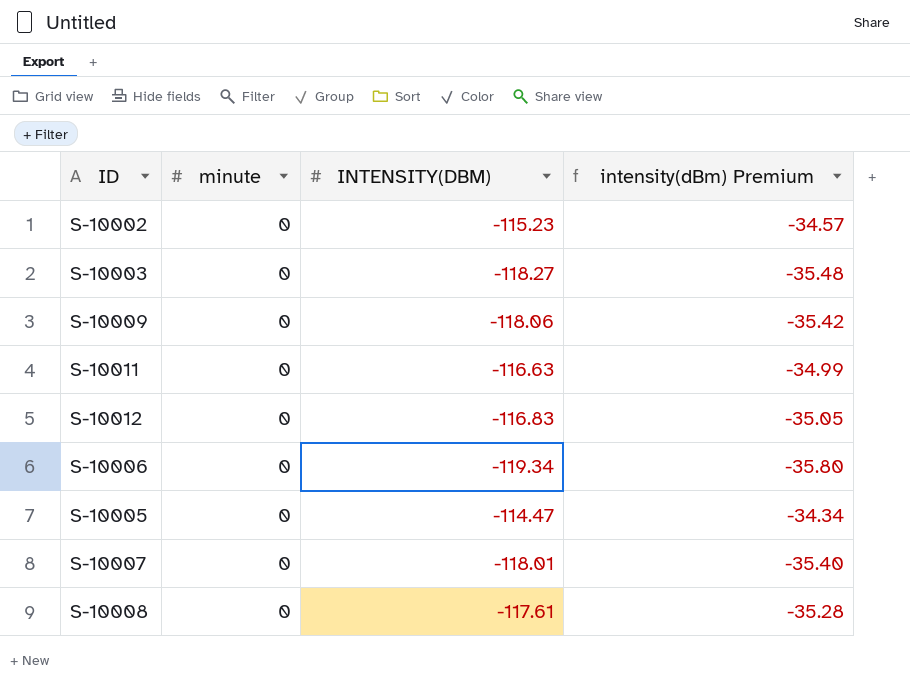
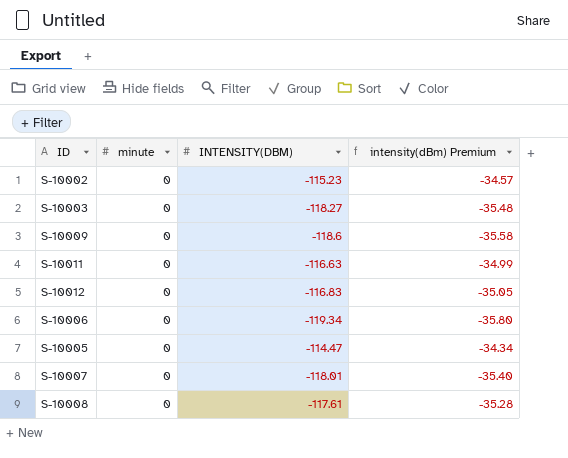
S-10009 | INTENSITY(DBM): -118.06 -> -118.6
S-10009 | intensity(dBm) Premium: -35.42 -> -35.58

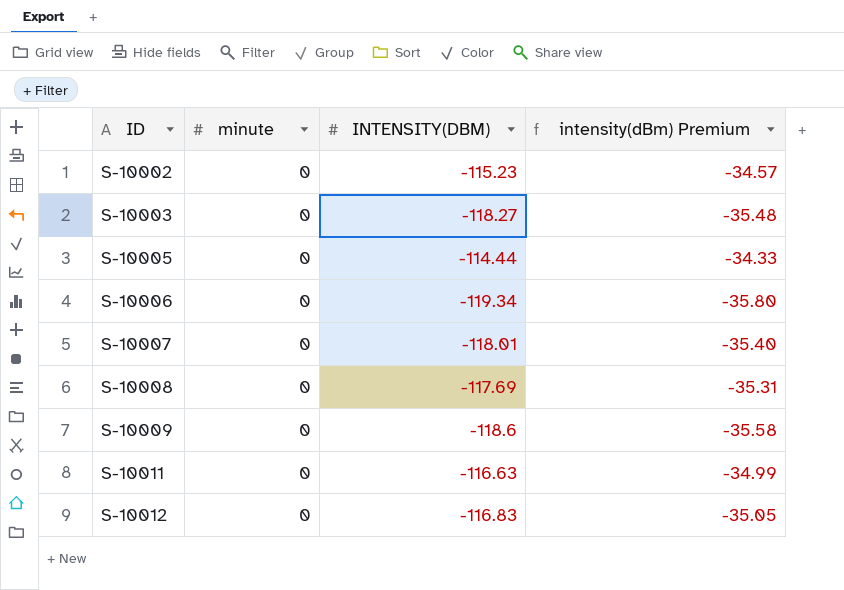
row order: none -> ID ascending
S-10005 | INTENSITY(DBM): -114.47 -> -114.44
S-10005 | intensity(dBm) Premium: -34.34 -> -34.33
S-10008 | INTENSITY(DBM): -117.61 -> -117.69
S-10008 | intensity(dBm) Premium: -35.28 -> -35.31

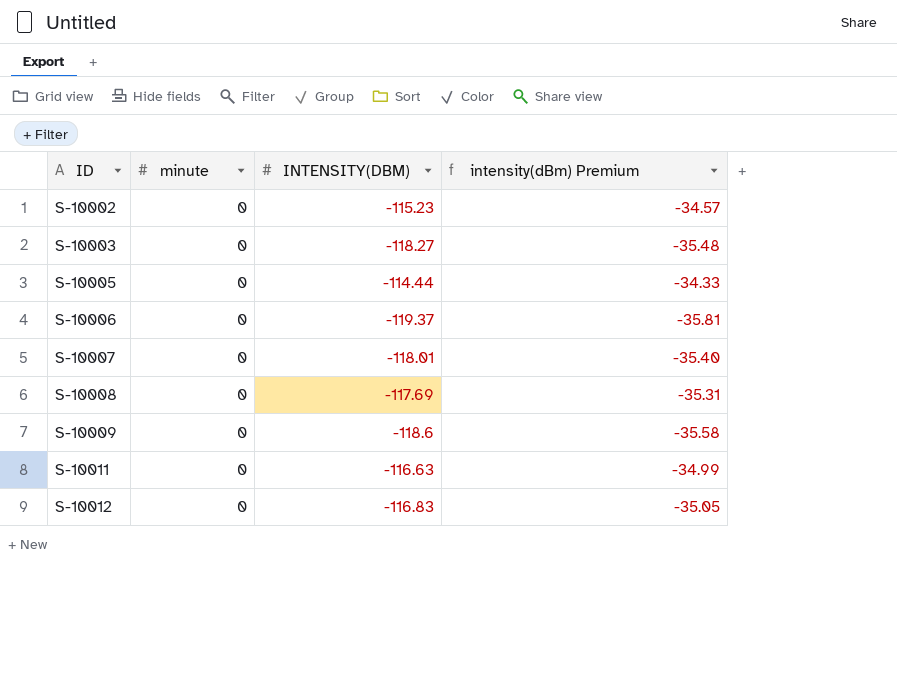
S-10006 | INTENSITY(DBM): -119.34 -> -119.37
S-10006 | intensity(dBm) Premium: -35.80 -> -35.81

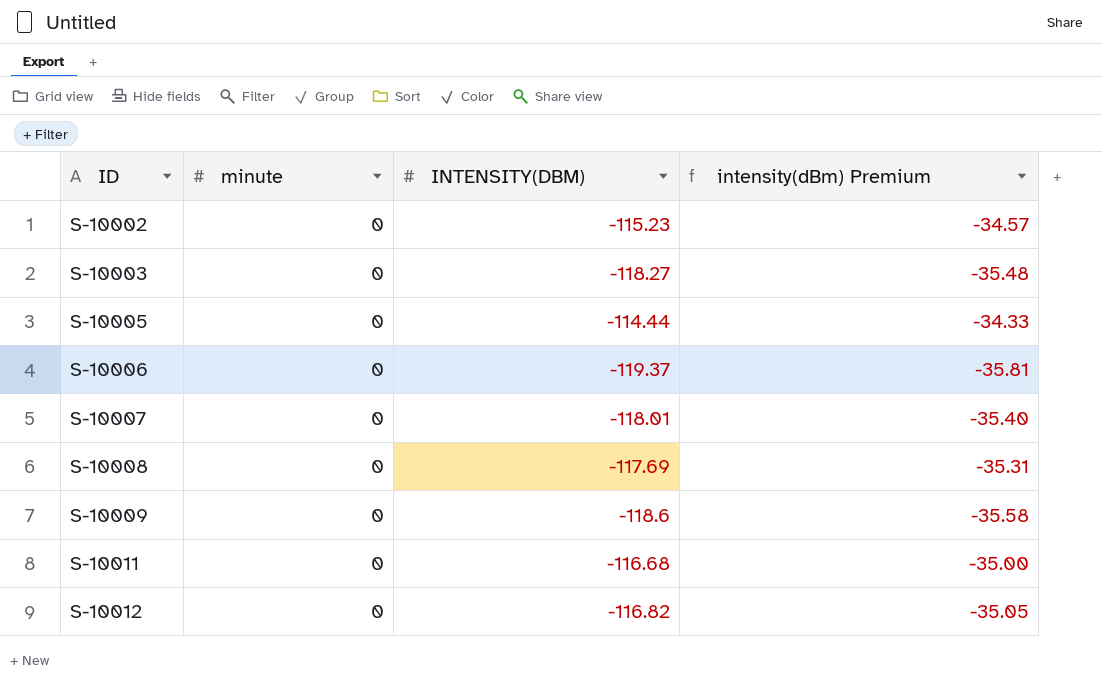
S-10011 | INTENSITY(DBM): -116.63 -> -116.68
S-10011 | intensity(dBm) Premium: -34.99 -> -35.00
S-10012 | INTENSITY(DBM): -116.83 -> -116.82

